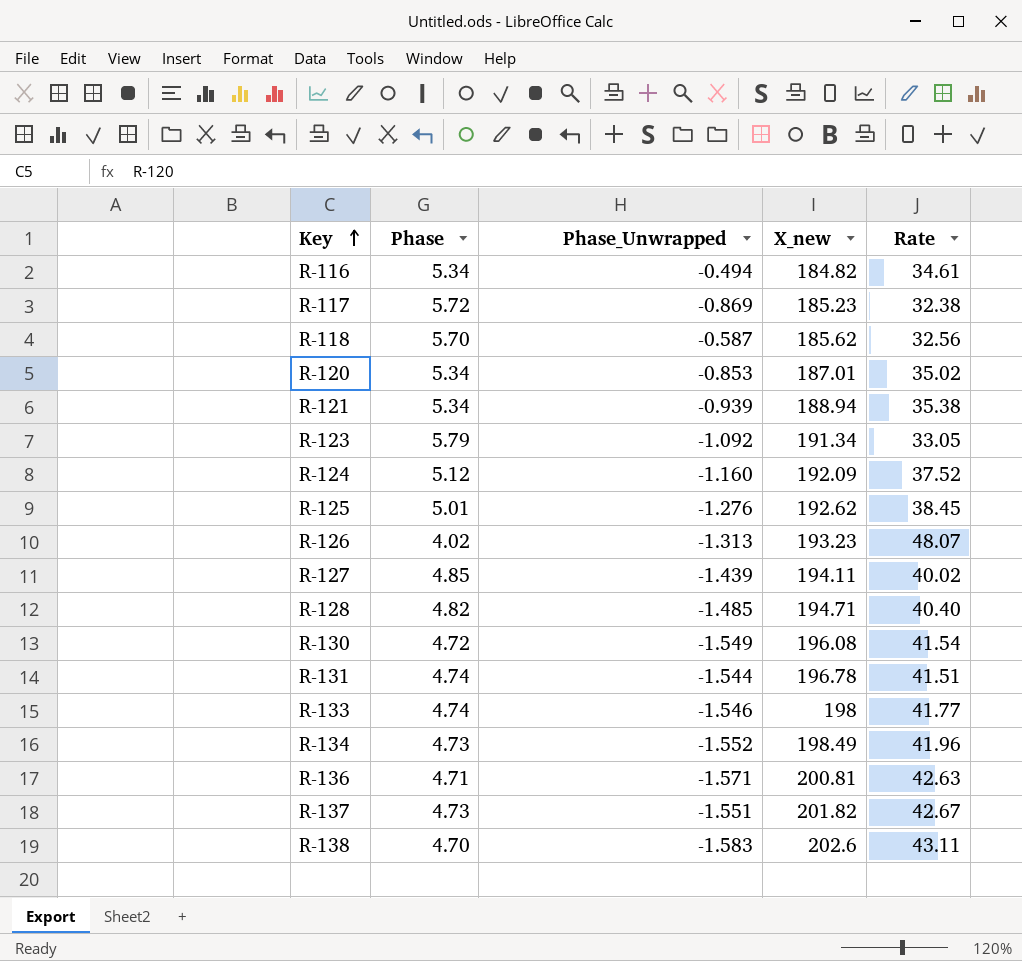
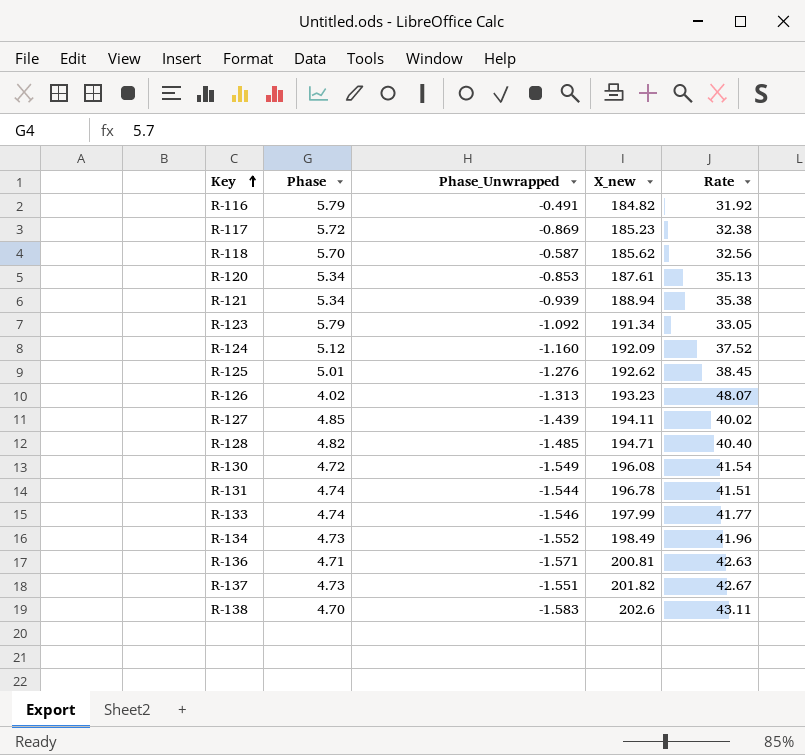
R-116 | Phase: 5.34 -> 5.79
R-116 | Phase_Unwrapped: -0.494 -> -0.491
R-116 | Rate: 34.61 -> 31.92
R-120 | X_new: 187.01 -> 187.61
R-120 | Rate: 35.02 -> 35.13
R-133 | X_new: 198 -> 197.99

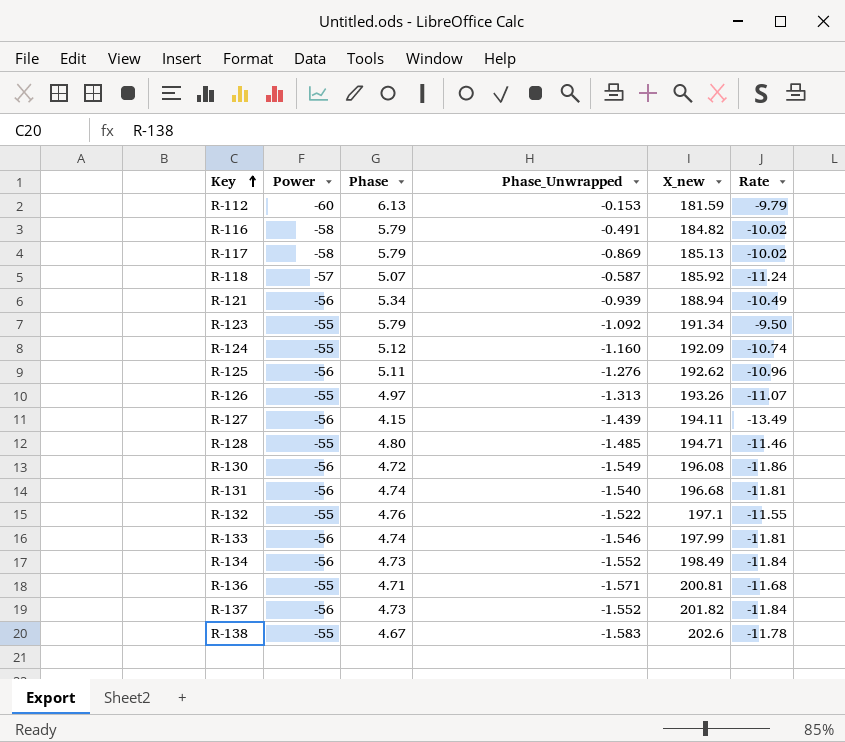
column Power | position: none -> 2
column Rate | formula: [X_new] / [Phase] -> [Power] / [Phase]
row R-120: 5.34 | -0.853 | 187.61 | 35.13 -> none
row R-112: none -> -60 | 6.13 | -0.153 | 181.59 | -9.79
R-117 | Phase: 5.72 -> 5.79
R-117 | X_new: 185.23 -> 185.13
R-118 | Phase: 5.70 -> 5.07
R-118 | X_new: 185.62 -> 185.92
R-125 | Phase: 5.01 -> 5.11
R-126 | Phase: 4.02 -> 4.97
R-126 | X_new: 193.23 -> 193.26
R-127 | Phase: 4.85 -> 4.15
R-128 | Phase: 4.82 -> 4.80
R-131 | Phase_Unwrapped: -1.544 -> -1.540
R-131 | X_new: 196.78 -> 196.68
row R-132: none -> -55 | 4.76 | -1.522 | 197.1 | -11.55
R-137 | Phase_Unwrapped: -1.551 -> -1.552
R-138 | Phase: 4.70 -> 4.67

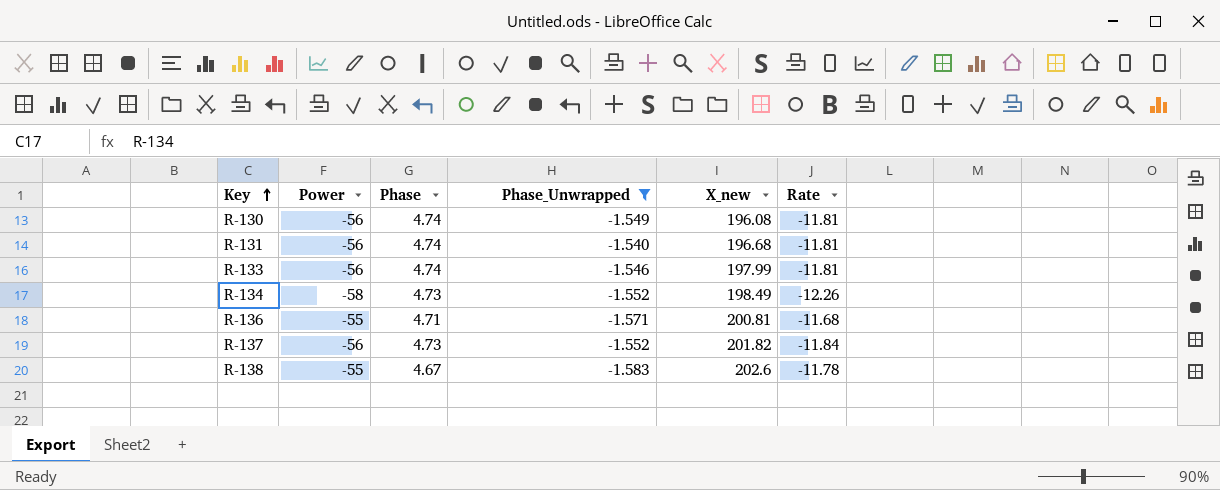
filter: none -> Phase_Unwrapped <= -1.540
R-130 | Phase: 4.72 -> 4.74
R-130 | Rate: -11.86 -> -11.81
R-134 | Power: -56 -> -58
R-134 | Rate: -11.84 -> -12.26

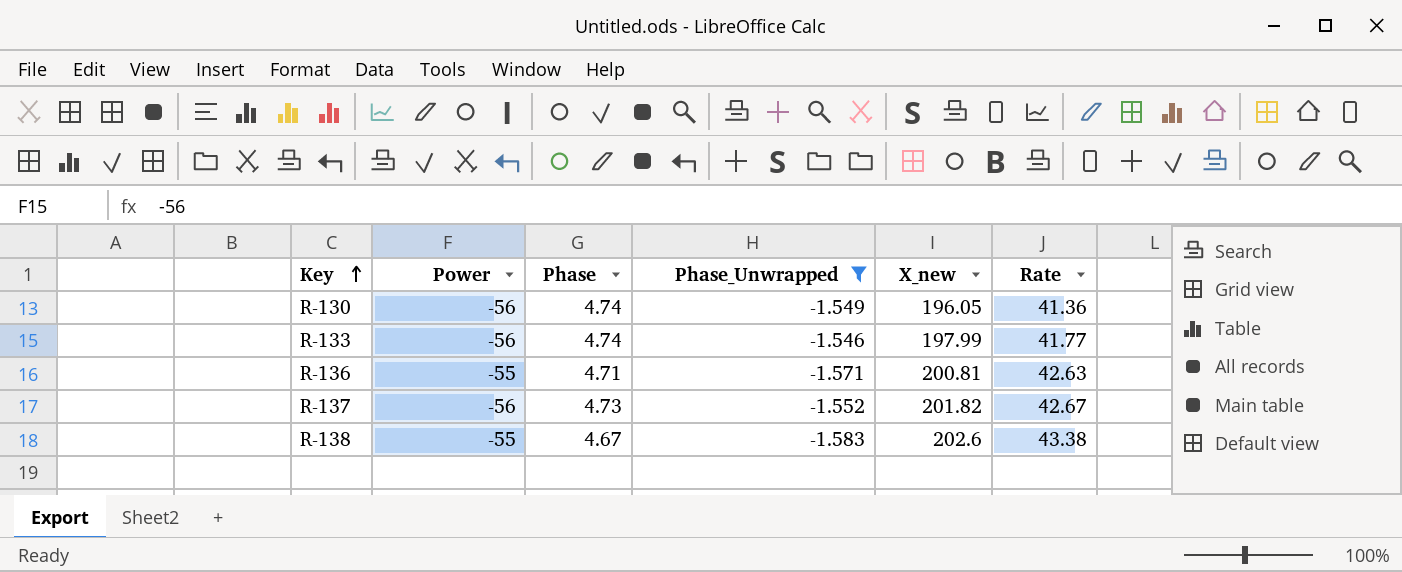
column Rate | formula: [Power] / [Phase] -> [X_new] / [Phase]
row R-131: -56 | 4.74 | -1.540 | 196.68 | -11.81 -> none
row R-134: -58 | 4.73 | -1.552 | 198.49 | -12.26 -> none
R-130 | X_new: 196.08 -> 196.05

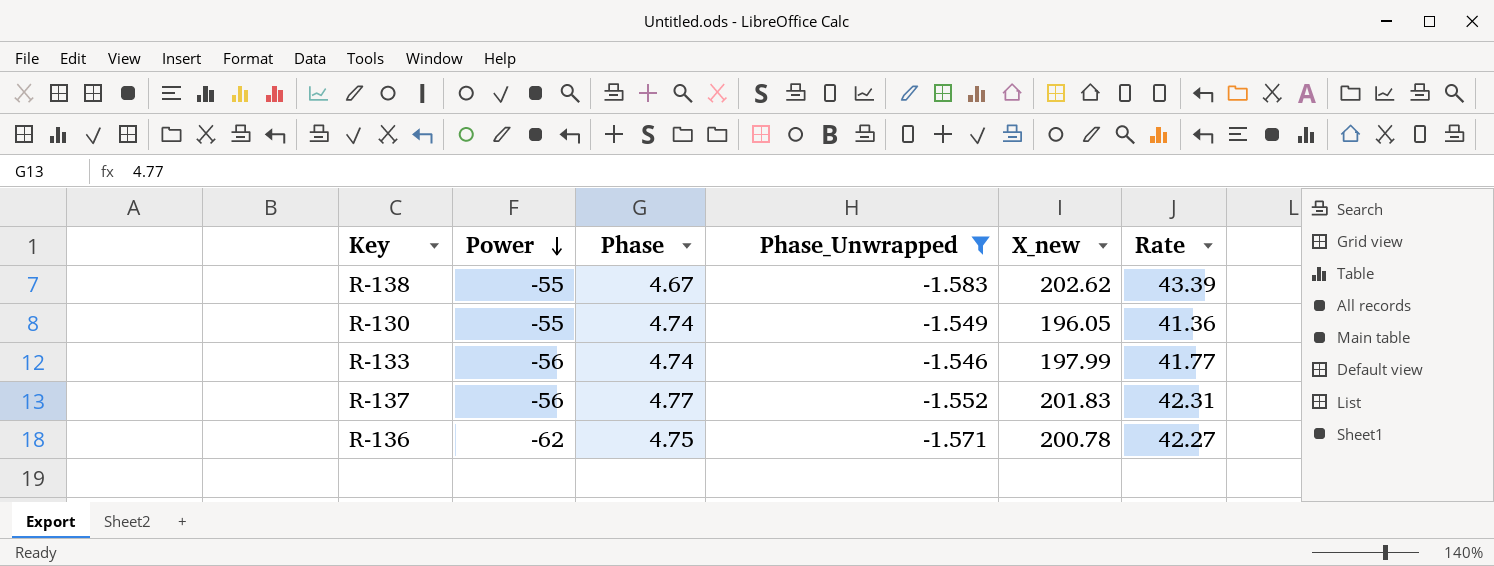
row order: Key ascending -> Power descending
R-138 | X_new: 202.6 -> 202.62
R-138 | Rate: 43.38 -> 43.39
R-130 | Power: -56 -> -55
R-137 | Phase: 4.73 -> 4.77
R-137 | X_new: 201.82 -> 201.83
R-137 | Rate: 42.67 -> 42.31
R-136 | Power: -55 -> -62
R-136 | Phase: 4.71 -> 4.75
R-136 | X_new: 200.81 -> 200.78
R-136 | Rate: 42.63 -> 42.27

